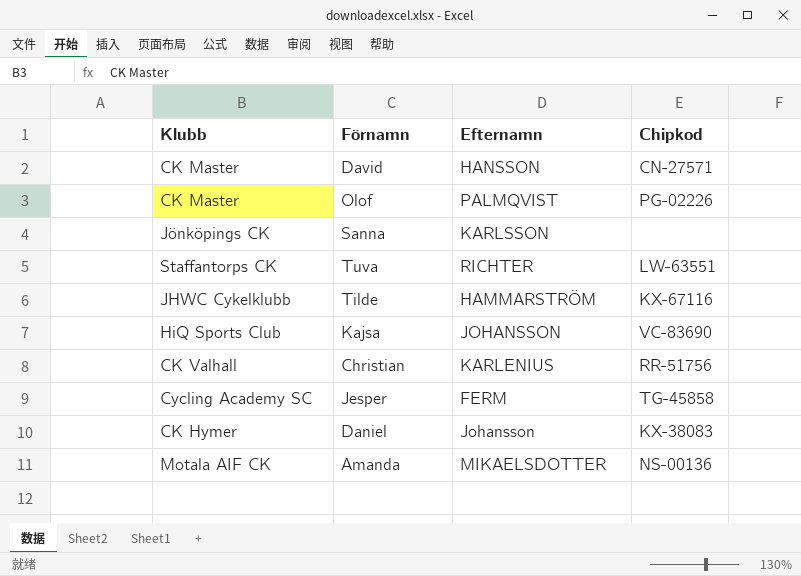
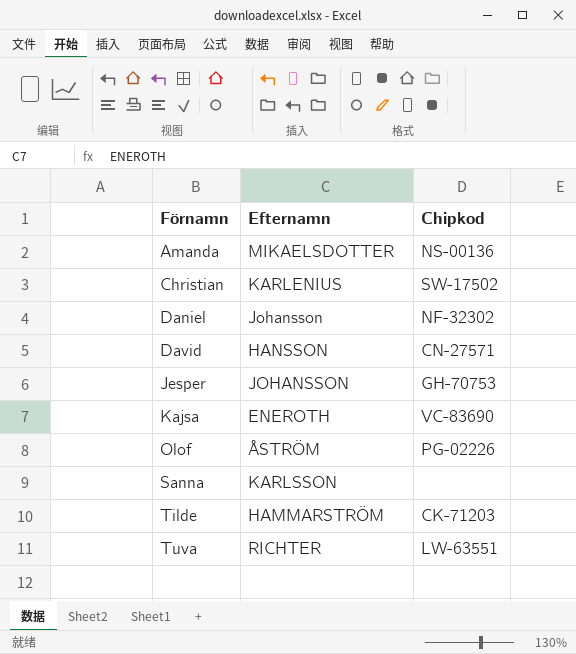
row order: none -> Förnamn ascending
column Klubb | position: 1 -> none
Christian | Chipkod: RR-51756 -> SW-17502
Daniel | Chipkod: KX-38083 -> NF-32302
Jesper | Efternamn: FERM -> JOHANSSON
Jesper | Chipkod: TG-45858 -> GH-70753
Kajsa | Efternamn: JOHANSSON -> ENEROTH
Olof | Efternamn: PALMQVIST -> ÅSTRÖM
Tilde | Chipkod: KX-67116 -> CK-71203

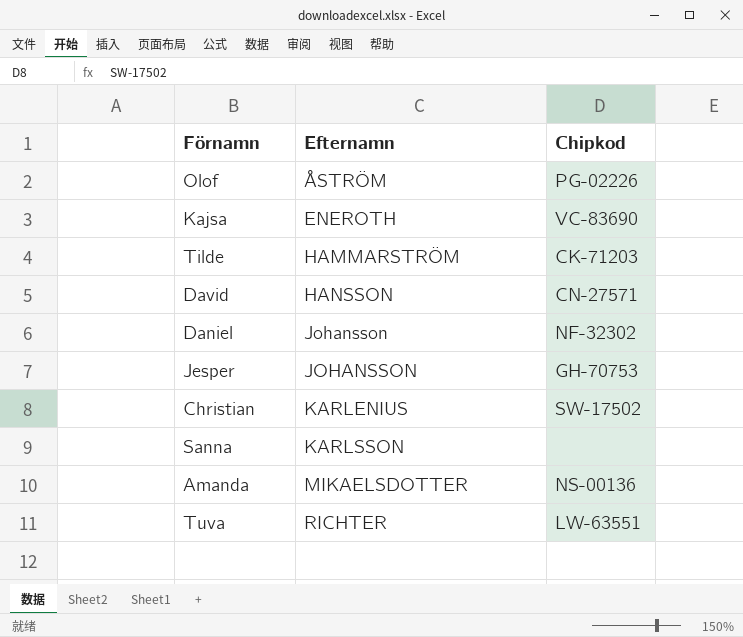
row order: Förnamn ascending -> Efternamn ascending

